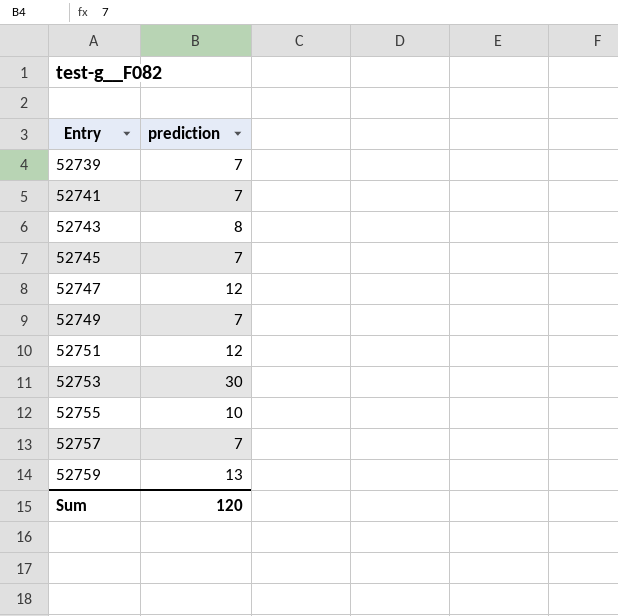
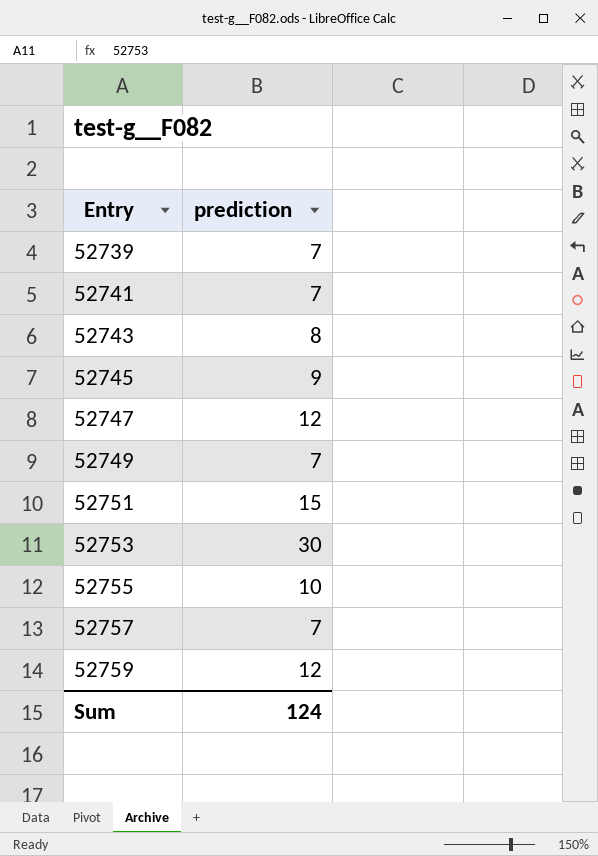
52745 | prediction: 7 -> 9
52751 | prediction: 12 -> 15
52759 | prediction: 13 -> 12
Sum | prediction: 120 -> 124

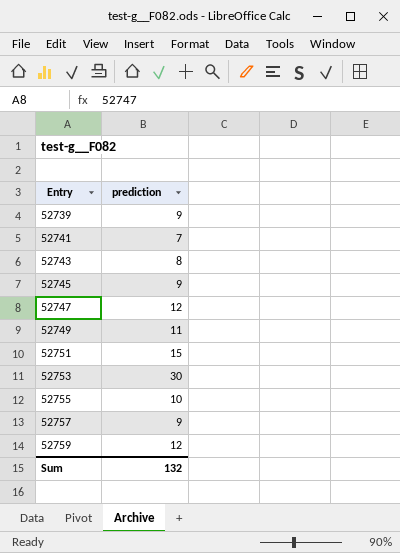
52739 | prediction: 7 -> 9
52749 | prediction: 7 -> 11
52757 | prediction: 7 -> 9
Sum | prediction: 124 -> 132

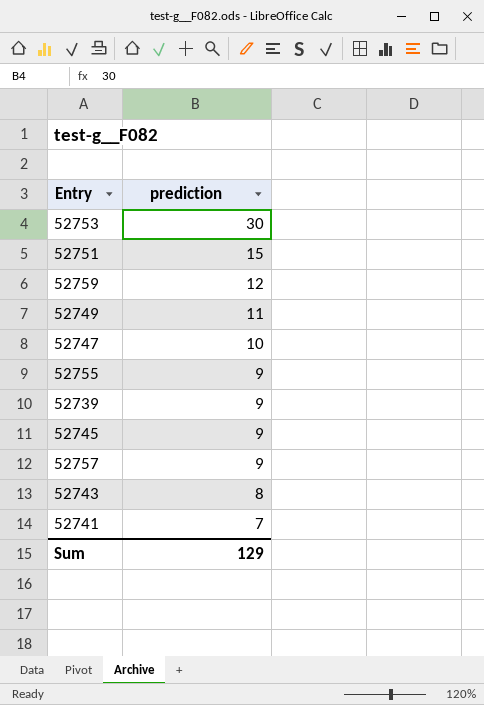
row order: Entry ascending -> prediction descending
52747 | prediction: 12 -> 10
52755 | prediction: 10 -> 9
Sum | prediction: 132 -> 129

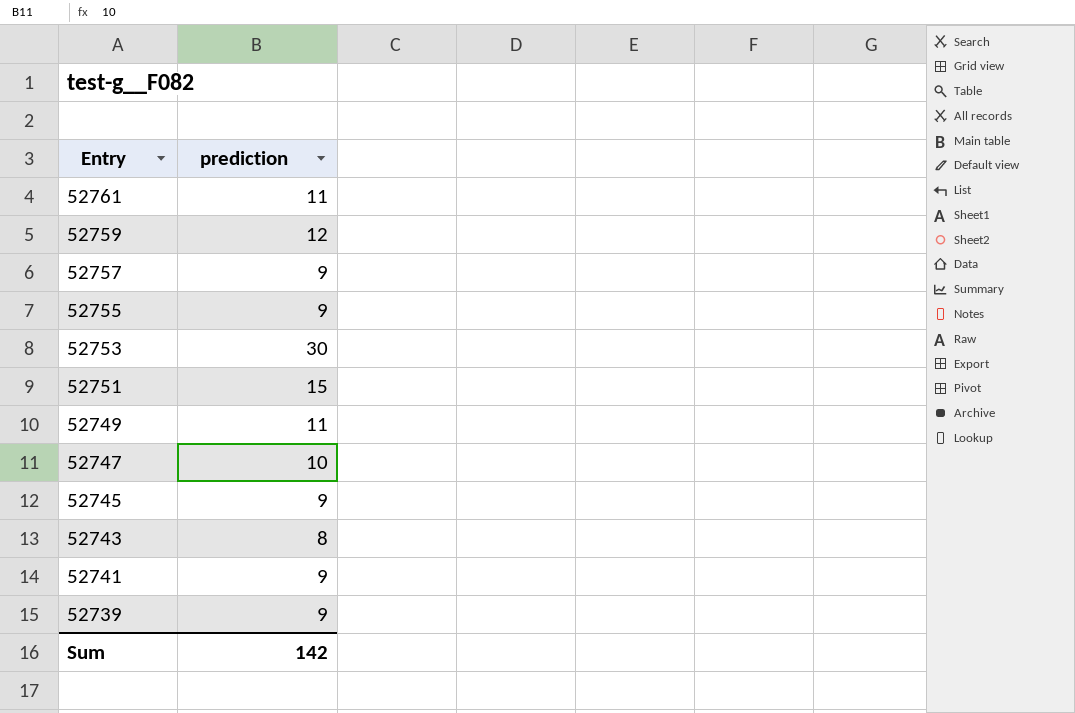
row order: prediction descending -> Entry descending
row 52761: none -> 11
52741 | prediction: 7 -> 9
Sum | prediction: 129 -> 142

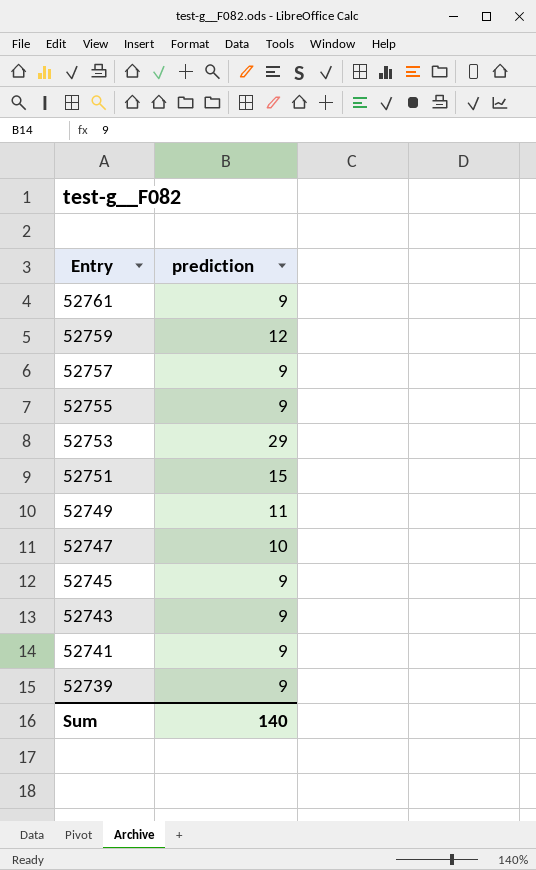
52761 | prediction: 11 -> 9
52753 | prediction: 30 -> 29
52743 | prediction: 8 -> 9
Sum | prediction: 142 -> 140

